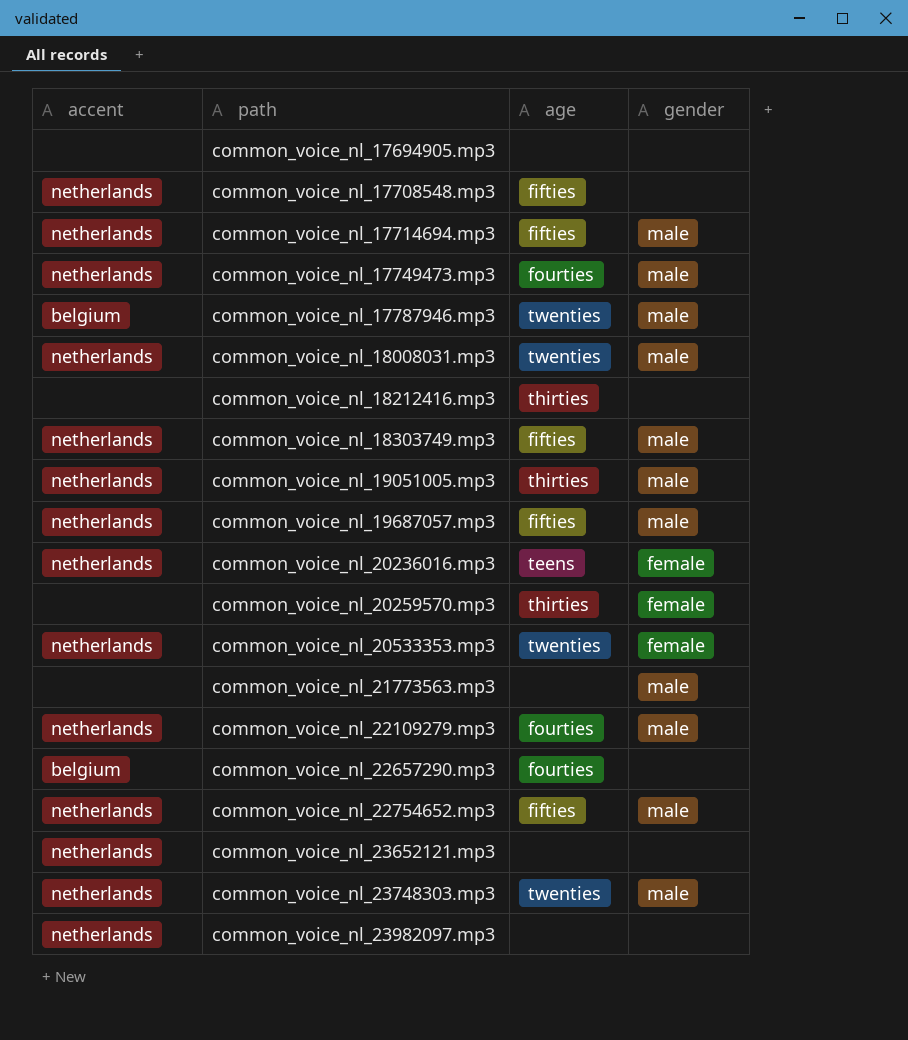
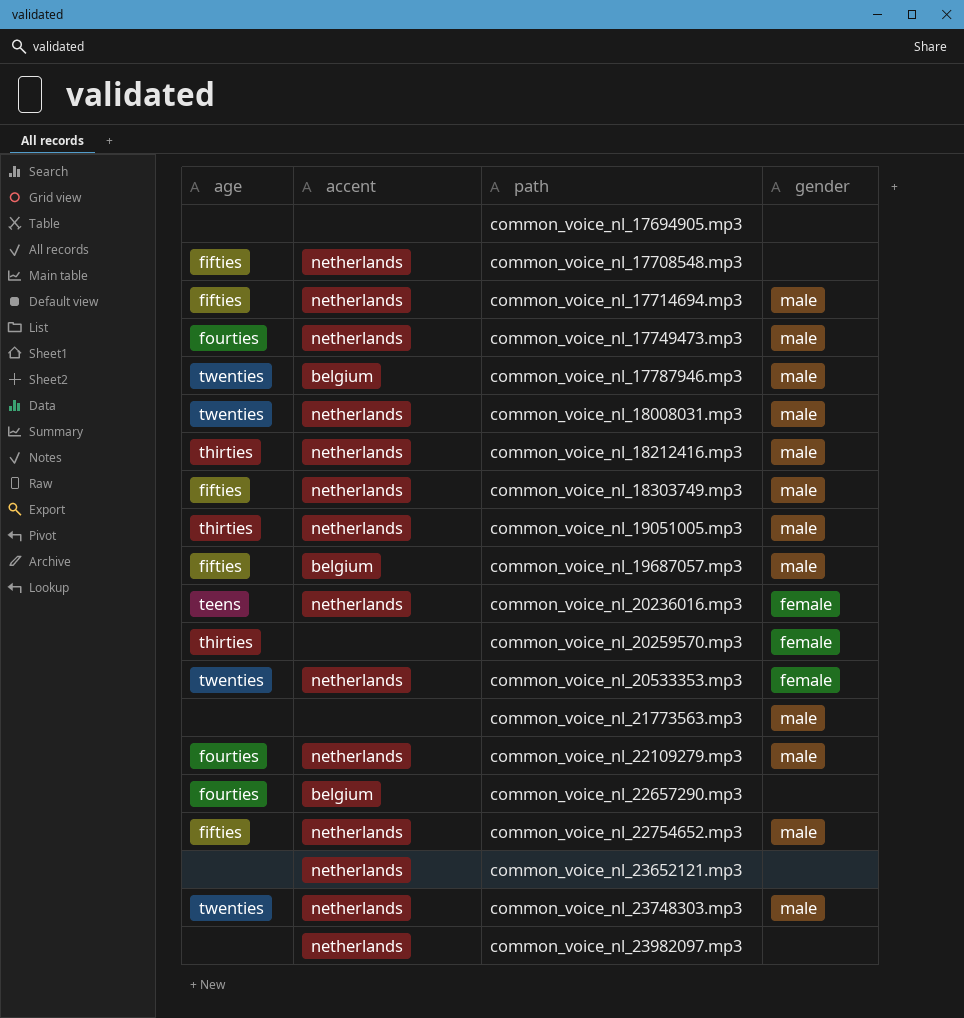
column age | position: 3 -> 1
common_voice_nl_18212416.mp3 | accent: none -> netherlands
common_voice_nl_18212416.mp3 | gender: none -> male
common_voice_nl_19687057.mp3 | accent: netherlands -> belgium

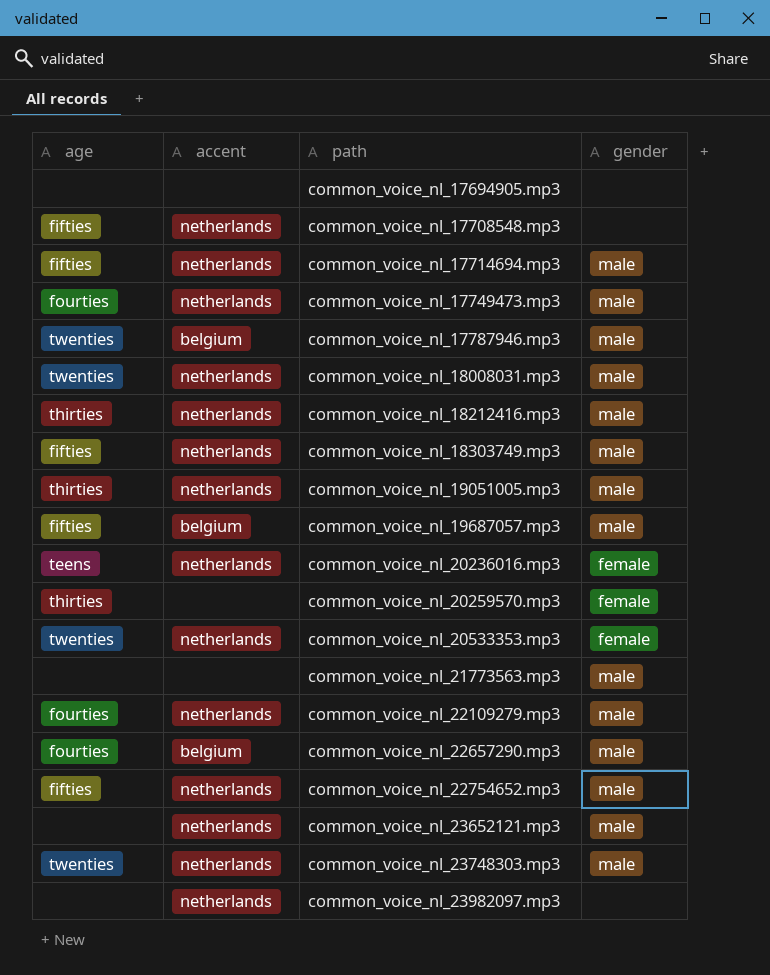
common_voice_nl_22657290.mp3 | gender: none -> male
common_voice_nl_23652121.mp3 | gender: none -> male

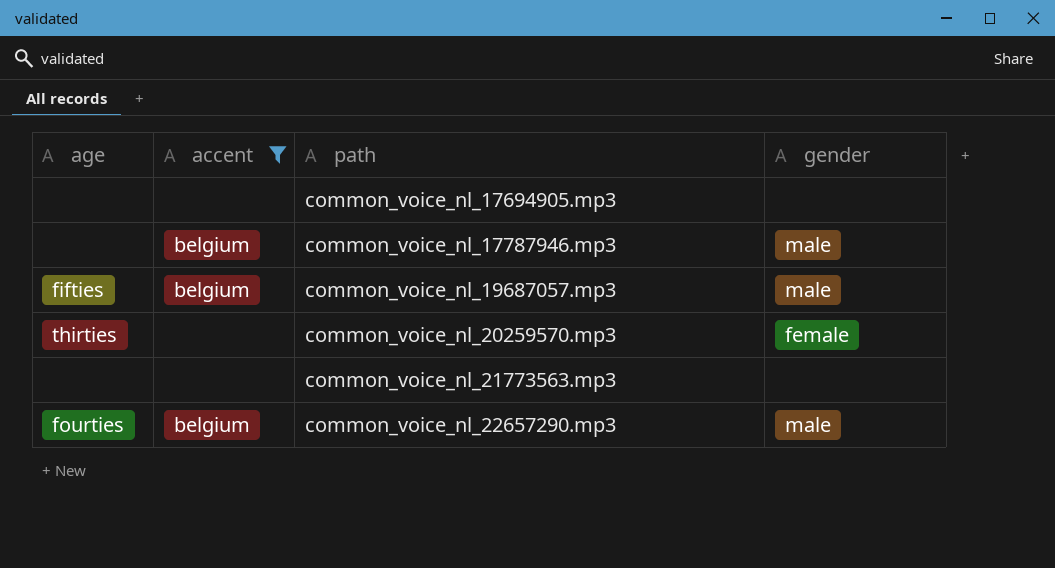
filter: none -> accent != netherlands
common_voice_nl_17787946.mp3 | age: twenties -> none
common_voice_nl_21773563.mp3 | gender: male -> none

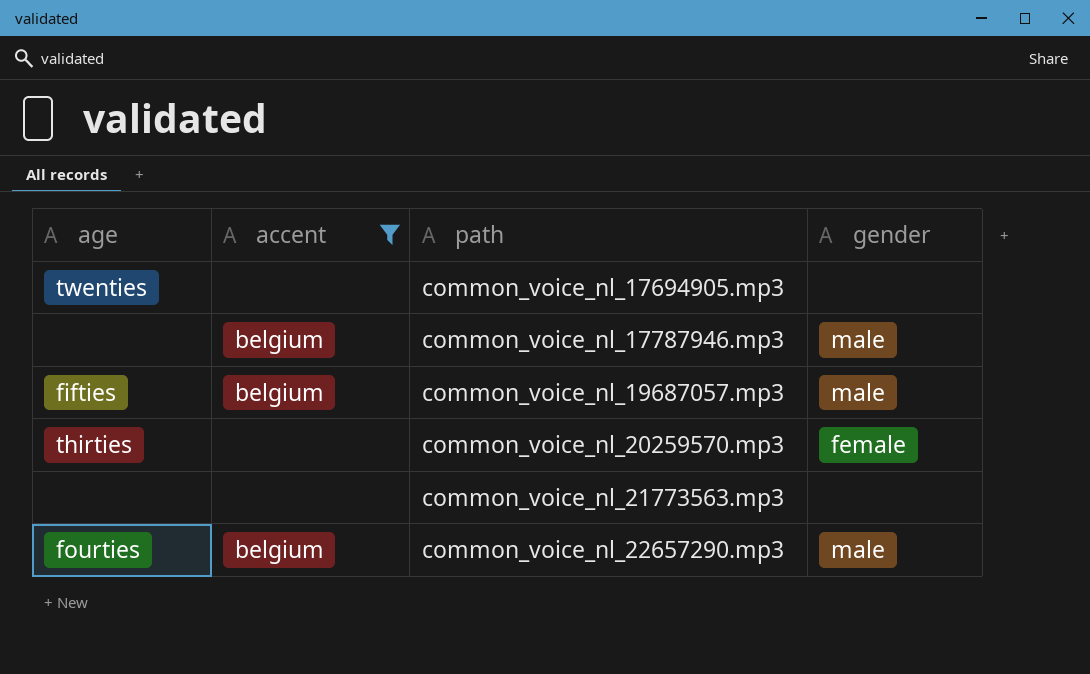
common_voice_nl_17694905.mp3 | age: none -> twenties

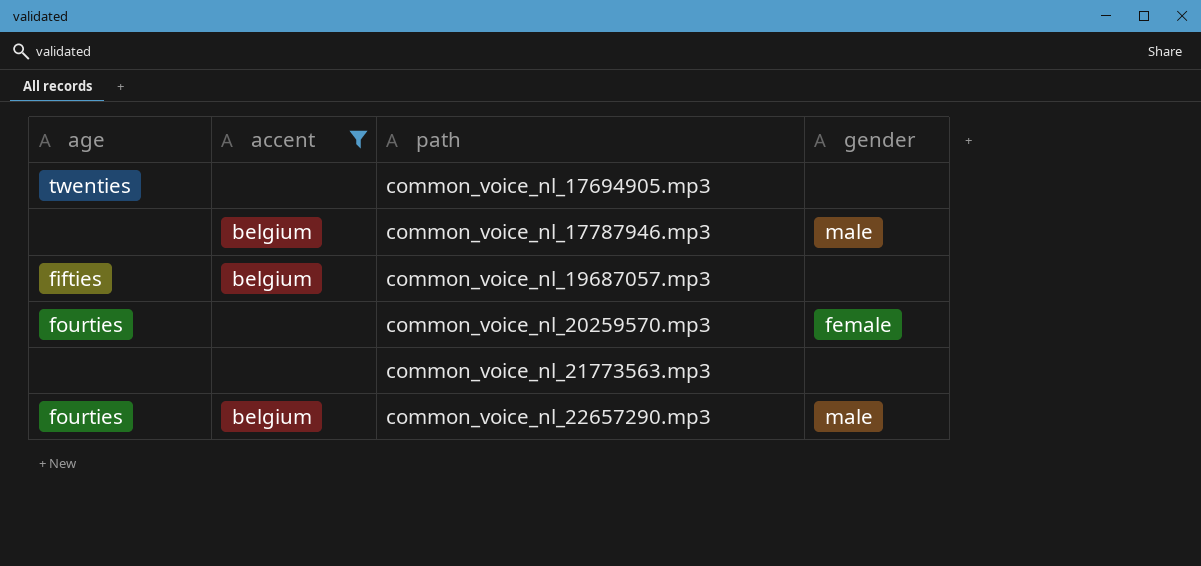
common_voice_nl_19687057.mp3 | gender: male -> none
common_voice_nl_20259570.mp3 | age: thirties -> fourties

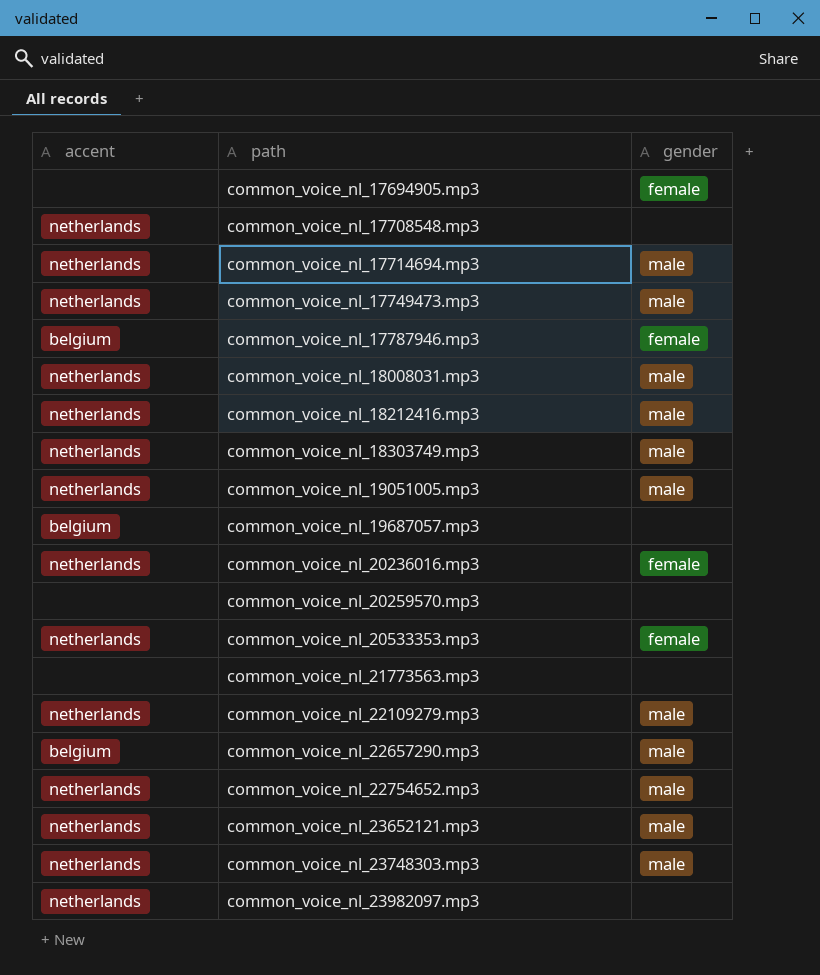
filter: accent != netherlands -> none
column age | position: 1 -> none
common_voice_nl_17694905.mp3 | gender: none -> female
common_voice_nl_17787946.mp3 | gender: male -> female
common_voice_nl_20259570.mp3 | gender: female -> none

